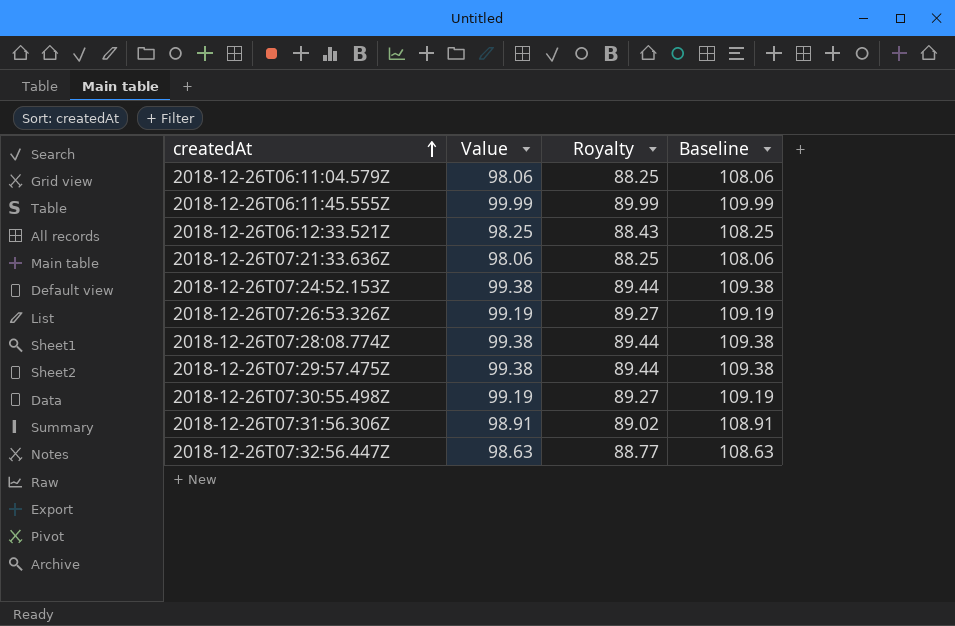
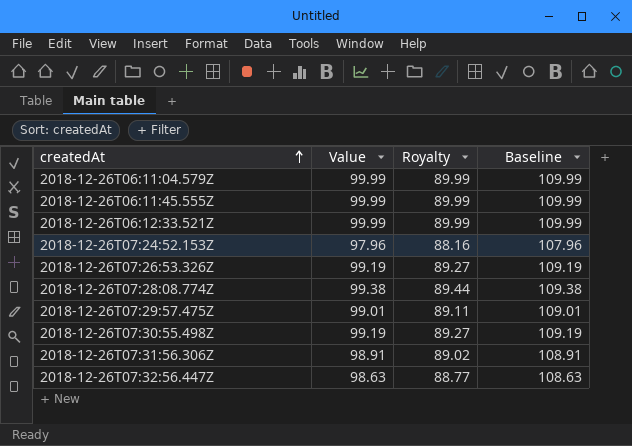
row 2018-12-26T07:21:33.636Z: 98.06 | 88.25 | 108.06 -> none
2018-12-26T06:11:04.579Z | Value: 98.06 -> 99.99
2018-12-26T06:11:04.579Z | Royalty: 88.25 -> 89.99
2018-12-26T06:11:04.579Z | Baseline: 108.06 -> 109.99
2018-12-26T06:12:33.521Z | Value: 98.25 -> 99.99
2018-12-26T06:12:33.521Z | Royalty: 88.43 -> 89.99
2018-12-26T06:12:33.521Z | Baseline: 108.25 -> 109.99
2018-12-26T07:24:52.153Z | Value: 99.38 -> 97.96
2018-12-26T07:24:52.153Z | Royalty: 89.44 -> 88.16
2018-12-26T07:24:52.153Z | Baseline: 109.38 -> 107.96
2018-12-26T07:29:57.475Z | Value: 99.38 -> 99.01
2018-12-26T07:29:57.475Z | Royalty: 89.44 -> 89.11
2018-12-26T07:29:57.475Z | Baseline: 109.38 -> 109.01

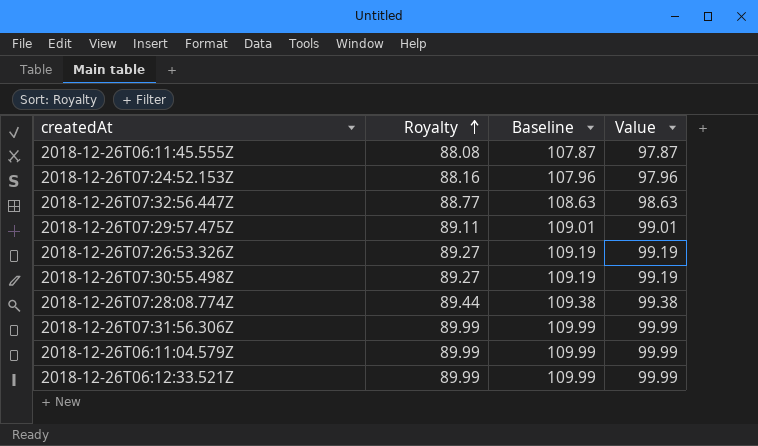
row order: createdAt ascending -> Royalty ascending
column Value | position: 2 -> 4
2018-12-26T06:11:45.555Z | Royalty: 89.99 -> 88.08
2018-12-26T06:11:45.555Z | Baseline: 109.99 -> 107.87
2018-12-26T06:11:45.555Z | Value: 99.99 -> 97.87
2018-12-26T07:31:56.306Z | Royalty: 89.02 -> 89.99
2018-12-26T07:31:56.306Z | Baseline: 108.91 -> 109.99
2018-12-26T07:31:56.306Z | Value: 98.91 -> 99.99

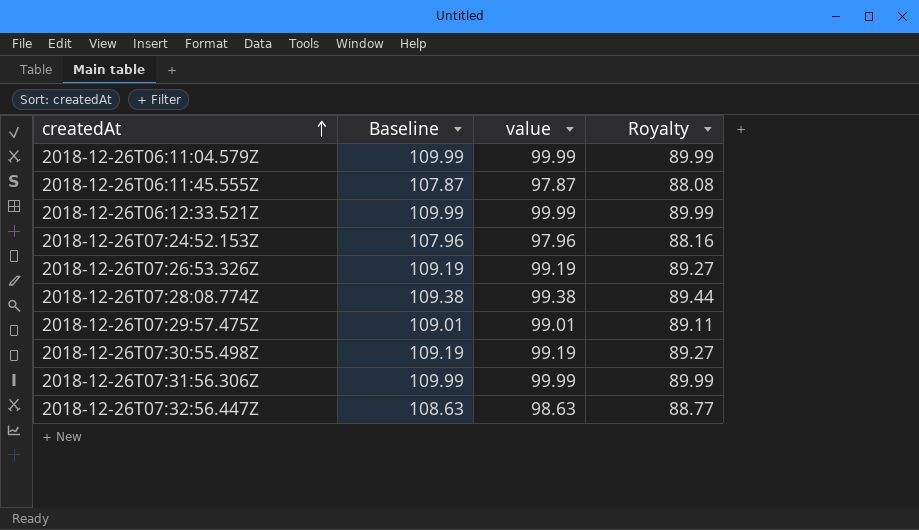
row order: Royalty ascending -> createdAt ascending
column name: Value -> value
column Royalty | position: 2 -> 4

